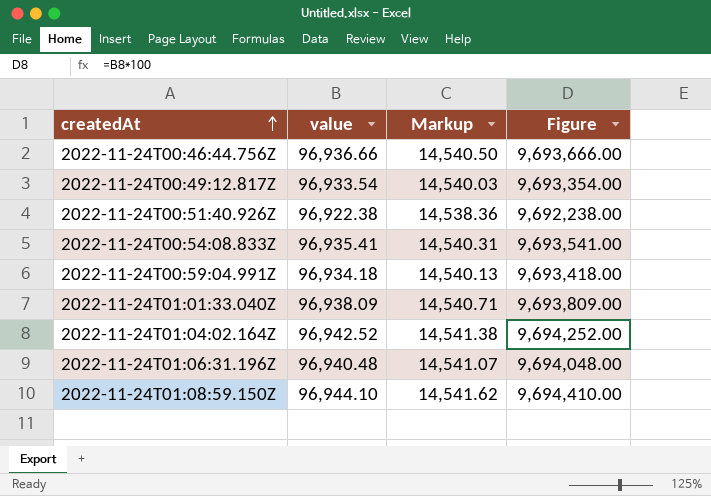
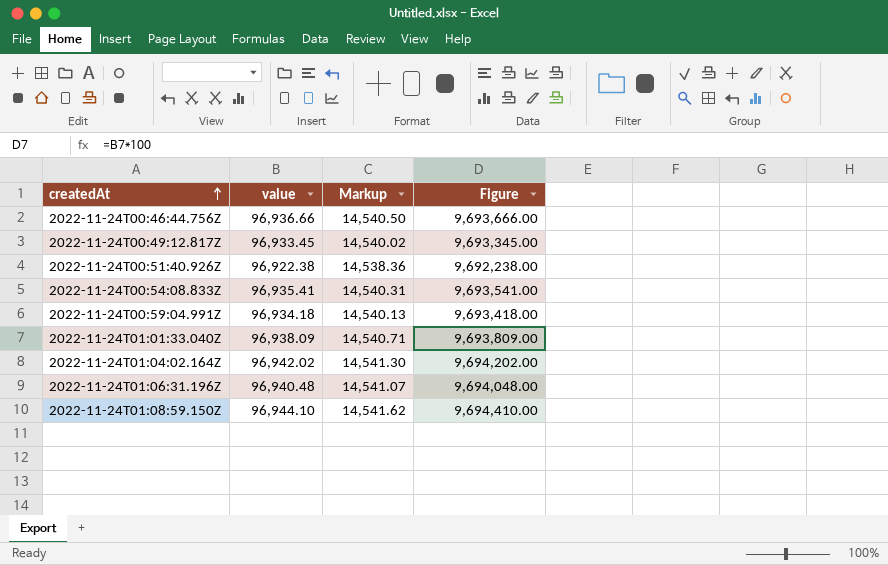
2022-11-24T00:49:12.817Z | value: 96,933.54 -> 96,933.45
2022-11-24T00:49:12.817Z | Markup: 14,540.03 -> 14,540.02
2022-11-24T00:49:12.817Z | Figure: 9,693,354.00 -> 9,693,345.00
2022-11-24T01:04:02.164Z | value: 96,942.52 -> 96,942.02
2022-11-24T01:04:02.164Z | Markup: 14,541.38 -> 14,541.30
2022-11-24T01:04:02.164Z | Figure: 9,694,252.00 -> 9,694,202.00

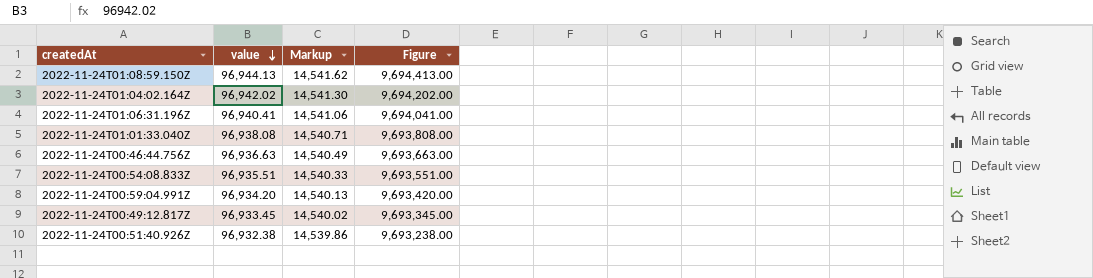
row order: createdAt ascending -> value descending
2022-11-24T01:08:59.150Z | value: 96,944.10 -> 96,944.13
2022-11-24T01:08:59.150Z | Figure: 9,694,410.00 -> 9,694,413.00
2022-11-24T01:06:31.196Z | value: 96,940.48 -> 96,940.41
2022-11-24T01:06:31.196Z | Markup: 14,541.07 -> 14,541.06
2022-11-24T01:06:31.196Z | Figure: 9,694,048.00 -> 9,694,041.00
2022-11-24T01:01:33.040Z | value: 96,938.09 -> 96,938.08
2022-11-24T01:01:33.040Z | Figure: 9,693,809.00 -> 9,693,808.00
2022-11-24T00:46:44.756Z | value: 96,936.66 -> 96,936.63
2022-11-24T00:46:44.756Z | Markup: 14,540.50 -> 14,540.49
2022-11-24T00:46:44.756Z | Figure: 9,693,666.00 -> 9,693,663.00
2022-11-24T00:54:08.833Z | value: 96,935.41 -> 96,935.51
2022-11-24T00:54:08.833Z | Markup: 14,540.31 -> 14,540.33
2022-11-24T00:54:08.833Z | Figure: 9,693,541.00 -> 9,693,551.00
2022-11-24T00:59:04.991Z | value: 96,934.18 -> 96,934.20
2022-11-24T00:59:04.991Z | Figure: 9,693,418.00 -> 9,693,420.00
2022-11-24T00:51:40.926Z | value: 96,922.38 -> 96,932.38
2022-11-24T00:51:40.926Z | Markup: 14,538.36 -> 14,539.86
2022-11-24T00:51:40.926Z | Figure: 9,692,238.00 -> 9,693,238.00

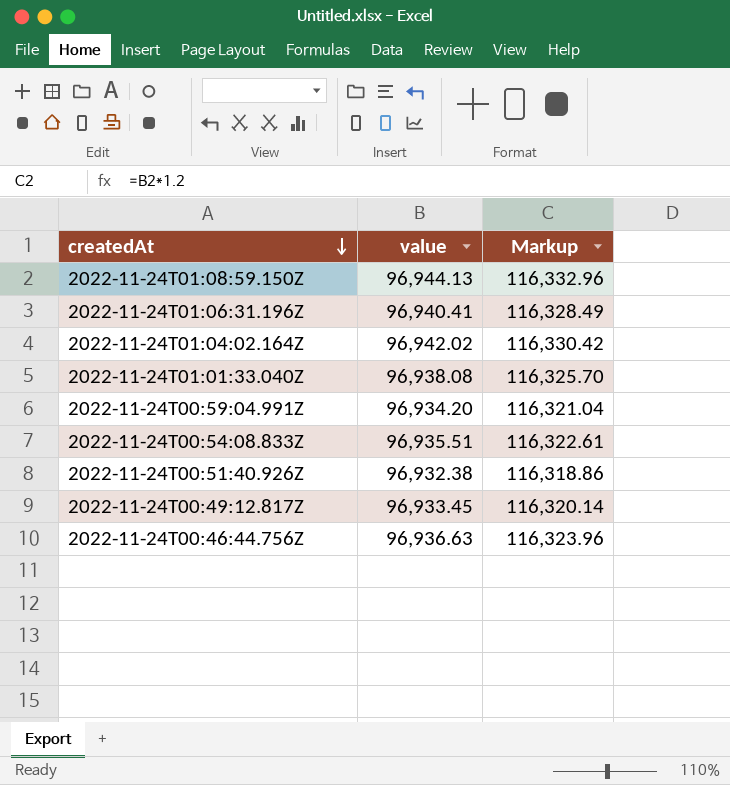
row order: value descending -> createdAt descending
column Figure | formula: [value] * 100 -> none
column Markup | formula: [value] * 0.15 -> [value] * 1.2

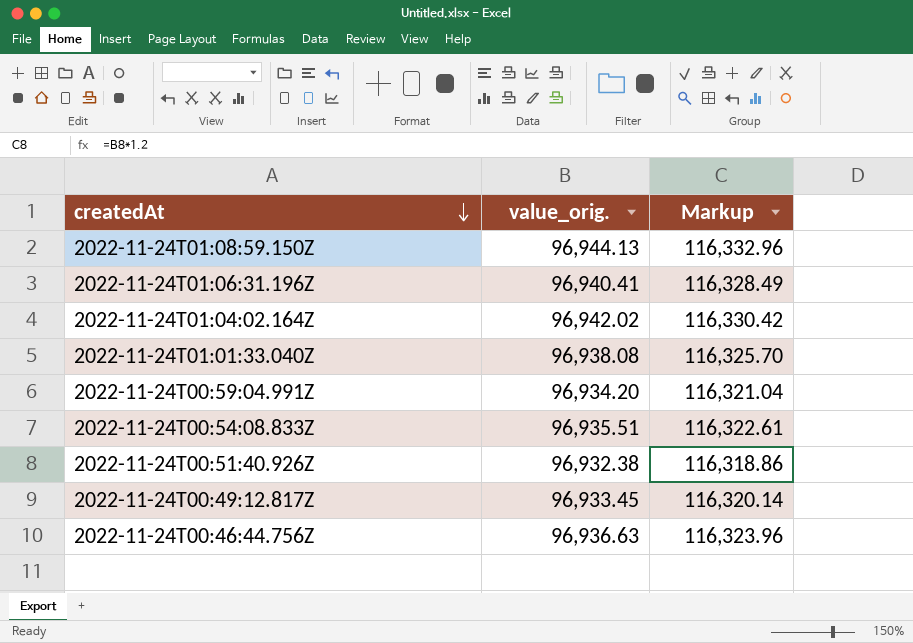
column name: value -> value_orig.

